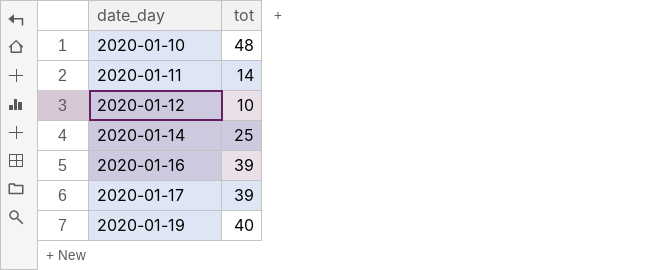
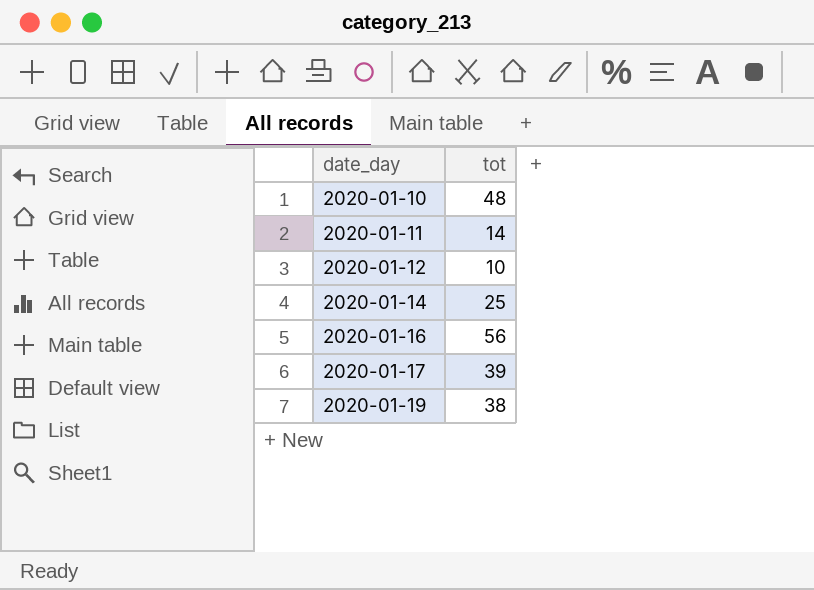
2020-01-16 | tot: 39 -> 56
2020-01-19 | tot: 40 -> 38

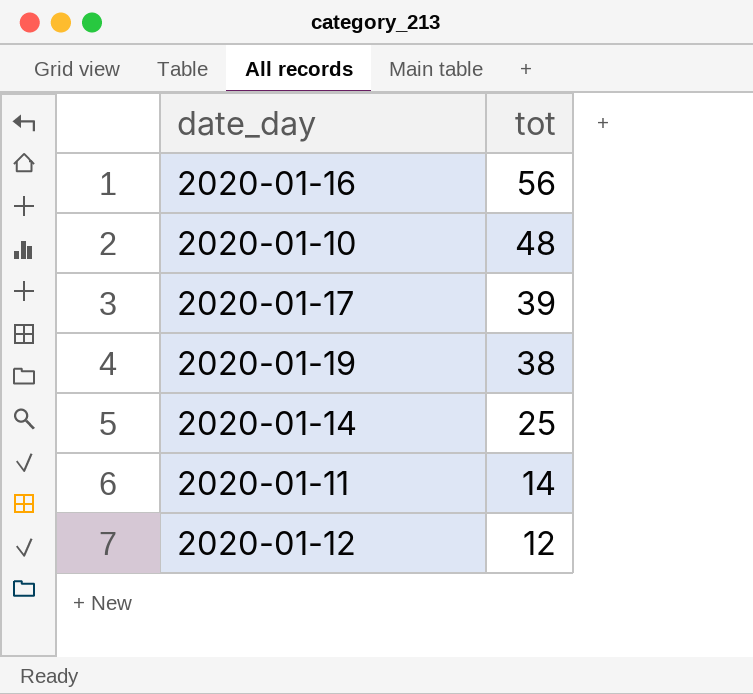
row order: date_day ascending -> tot descending
2020-01-12 | tot: 10 -> 12

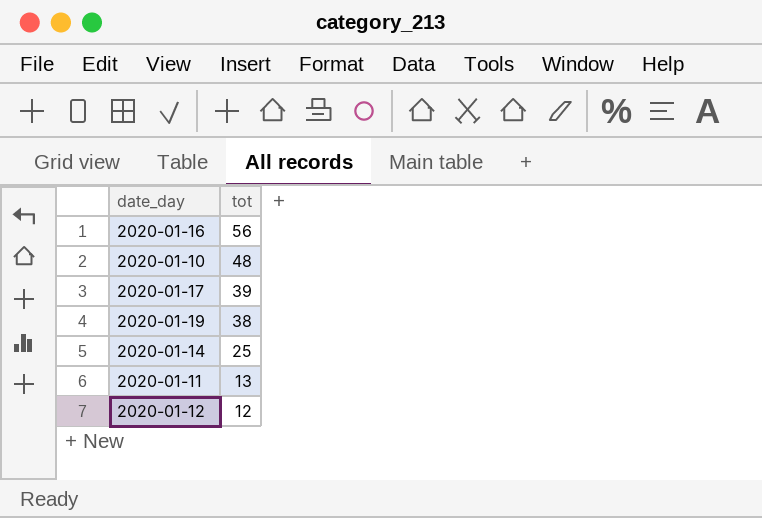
2020-01-11 | tot: 14 -> 13

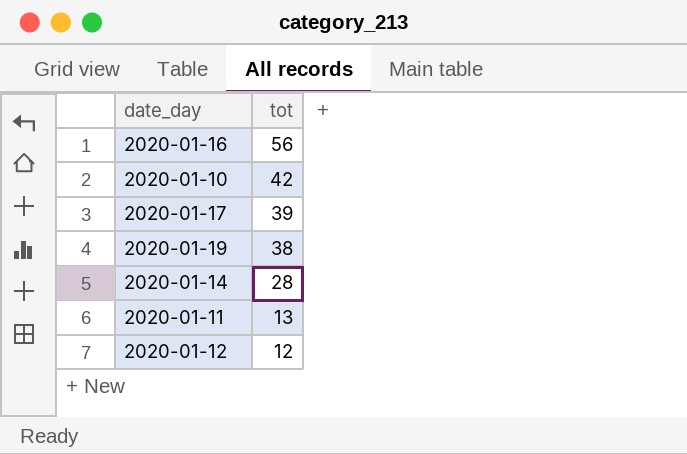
2020-01-10 | tot: 48 -> 42
2020-01-14 | tot: 25 -> 28

